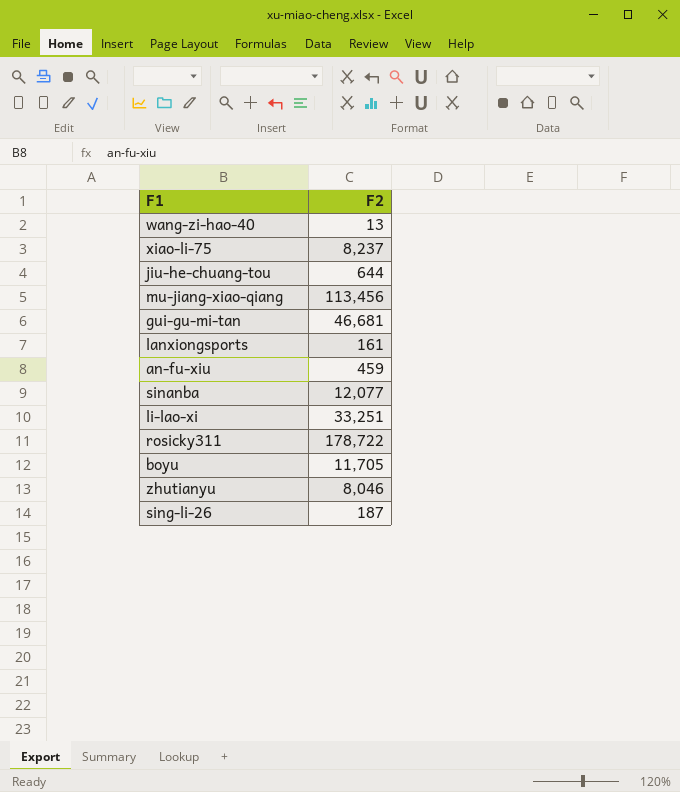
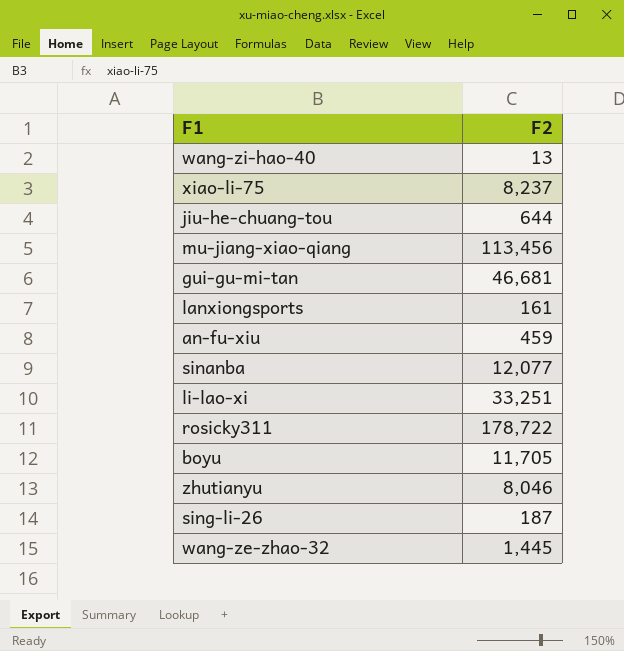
row wang-ze-zhao-32: none -> 1,445

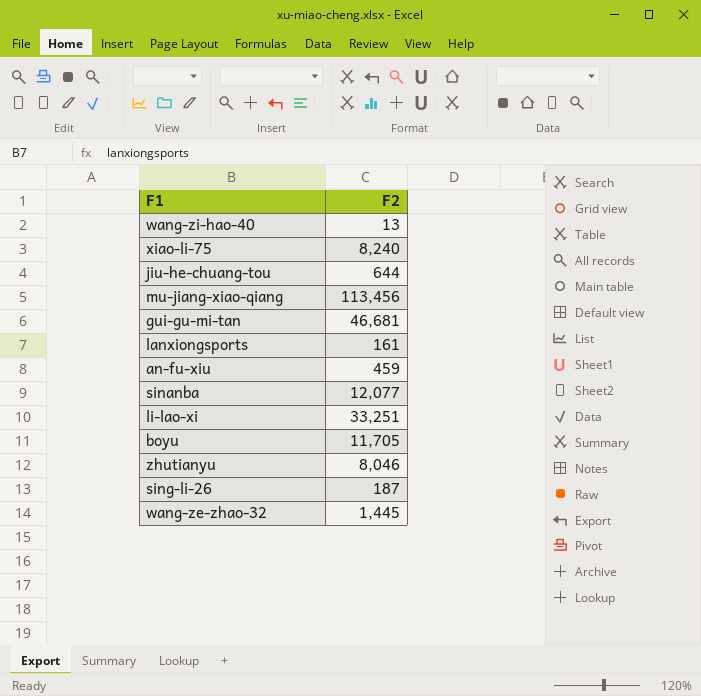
row rosicky311: 178,722 -> none
xiao-li-75 | F2: 8,237 -> 8,240

